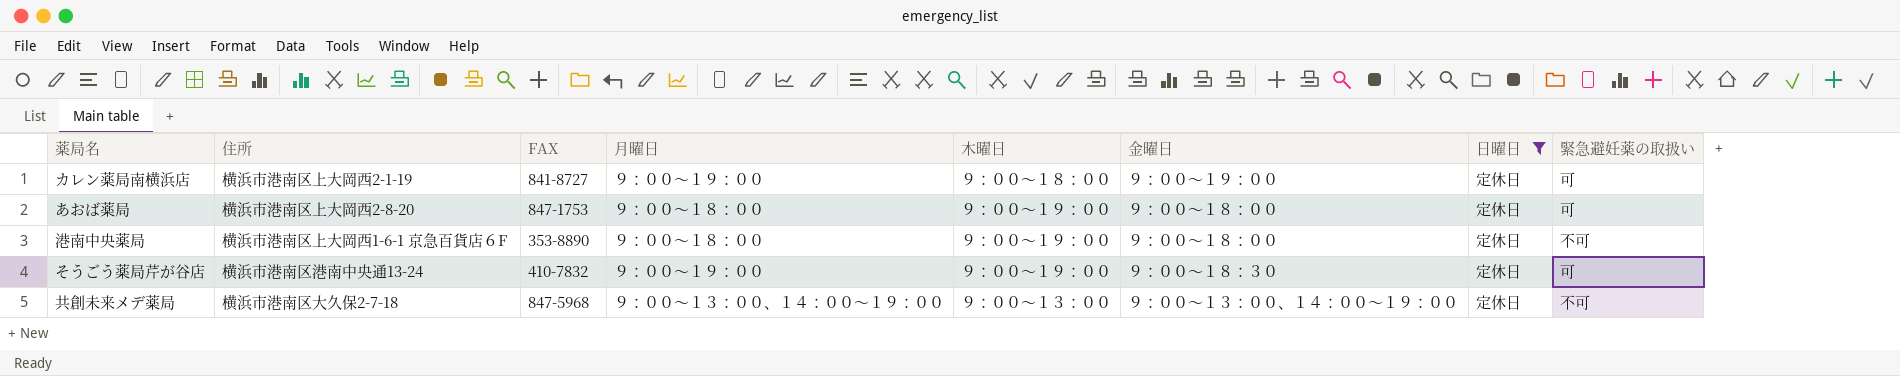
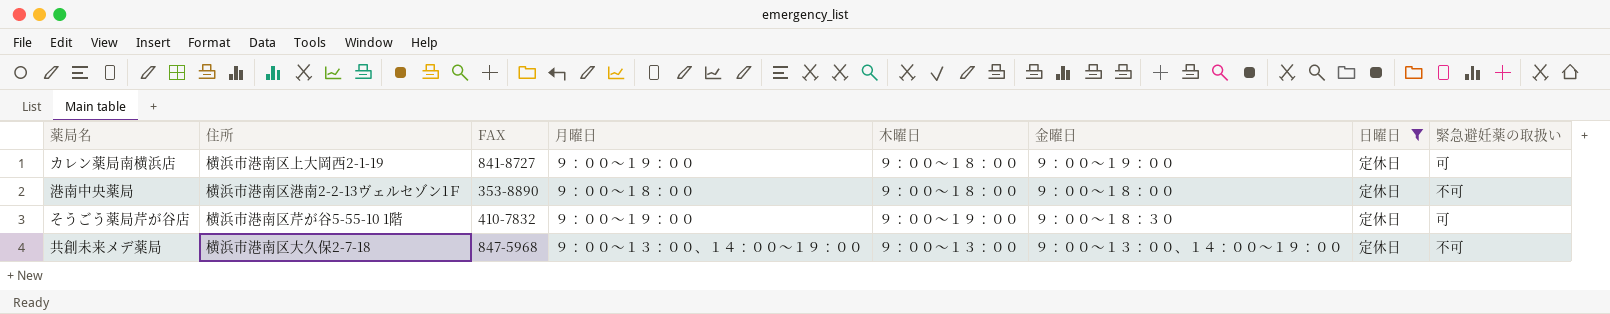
row あおば薬局: 横浜市港南区上大岡西2-8-20 | 847-1753 | ９：００～１８：００ | ９：００～１９：００ | ９：００～１８：００ | 定休日 | 可 -> none
港南中央薬局 | 住所: 横浜市港南区上大岡西1-6-1 京急百貨店６F -> 横浜市港南区港南2-2-13ヴェルセゾン1Ｆ
港南中央薬局 | 木曜日: ９：００～１９：００ -> ９：００～１８：００
そうごう薬局芹が谷店 | 住所: 横浜市港南区港南中央通13-24 -> 横浜市港南区芹が谷5-55-10 1階

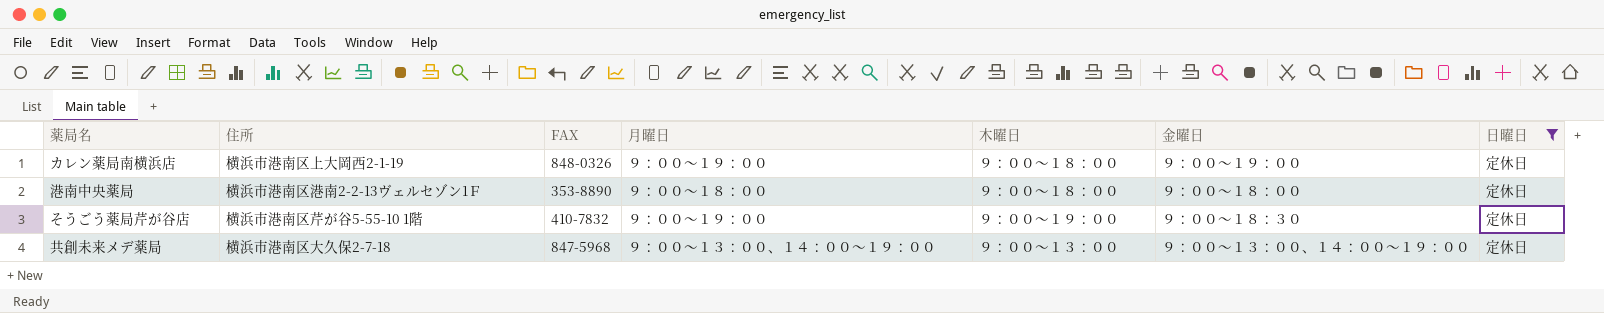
column 緊急避妊薬の取扱い | position: 8 -> none
カレン薬局南横浜店 | FAX: 841-8727 -> 848-0326

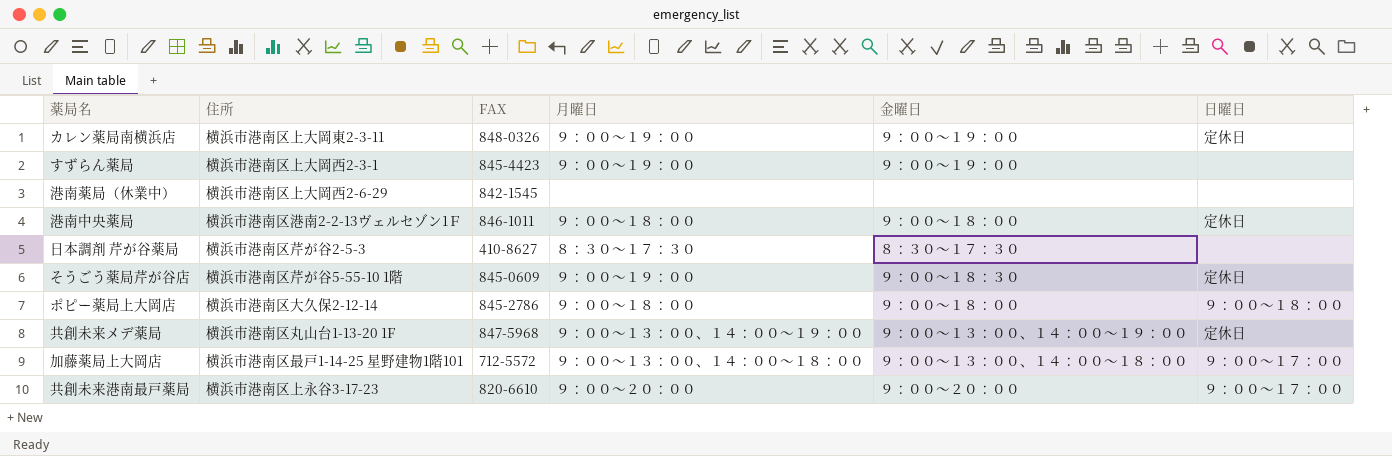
filter: 日曜日 = 定休日 -> none
column 木曜日 | position: 5 -> none
カレン薬局南横浜店 | 住所: 横浜市港南区上大岡西2-1-19 -> 横浜市港南区上大岡東2-3-11
港南中央薬局 | FAX: 353-8890 -> 846-1011
そうごう薬局芹が谷店 | FAX: 410-7832 -> 845-0609
共創未来メデ薬局 | 住所: 横浜市港南区大久保2-7-18 -> 横浜市港南区丸山台1-13-20 1F

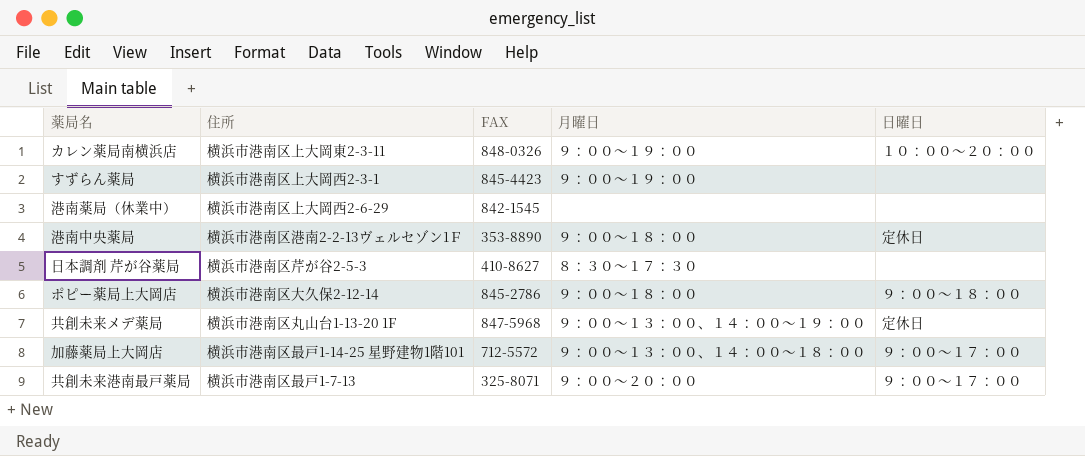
column 金曜日 | position: 5 -> none
row そうごう薬局芹が谷店: 横浜市港南区芹が谷5-55-10 1階 | 845-0609 | ９：００～１９：００ | ９：００～１８：３０ | 定休日 -> none
カレン薬局南横浜店 | 日曜日: 定休日 -> １０：００～２０：００
港南中央薬局 | FAX: 846-1011 -> 353-8890
共創未来港南最戸薬局 | 住所: 横浜市港南区上永谷3-17-23 -> 横浜市港南区最戸1-7-13
共創未来港南最戸薬局 | FAX: 820-6610 -> 325-8071

